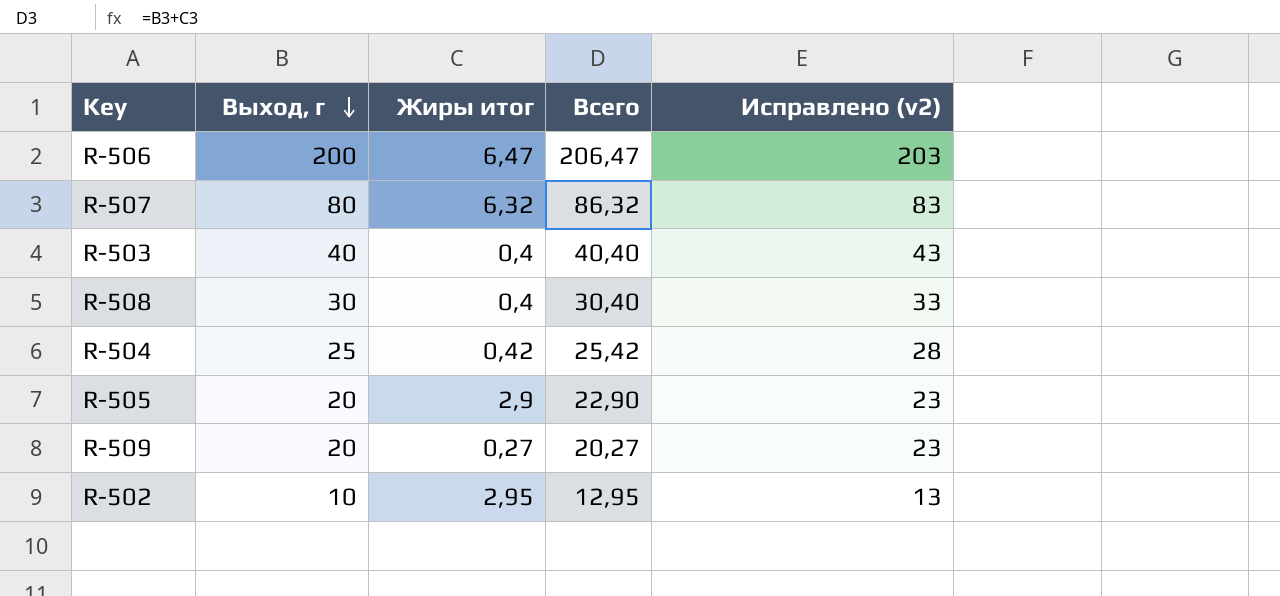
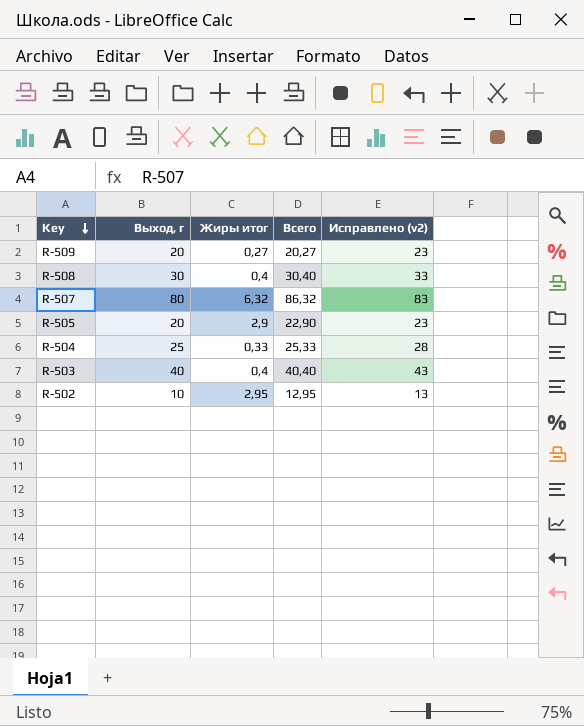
row order: Выход, г descending -> Key descending
row R-506: 200 | 6,47 | 206,47 | 203 -> none
R-504 | Жиры итог: 0,42 -> 0,33
R-504 | Всего: 25,42 -> 25,33

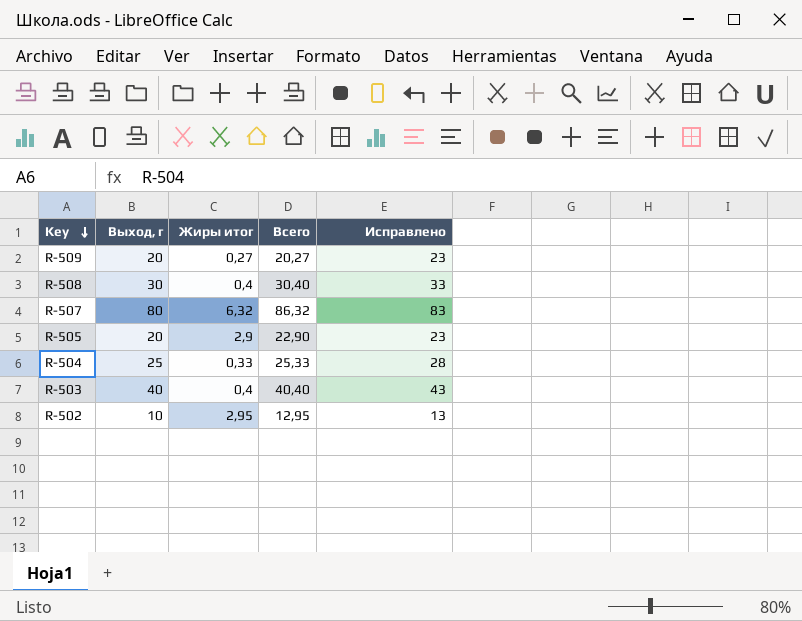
column name: Исправлено (v2) -> Исправлено

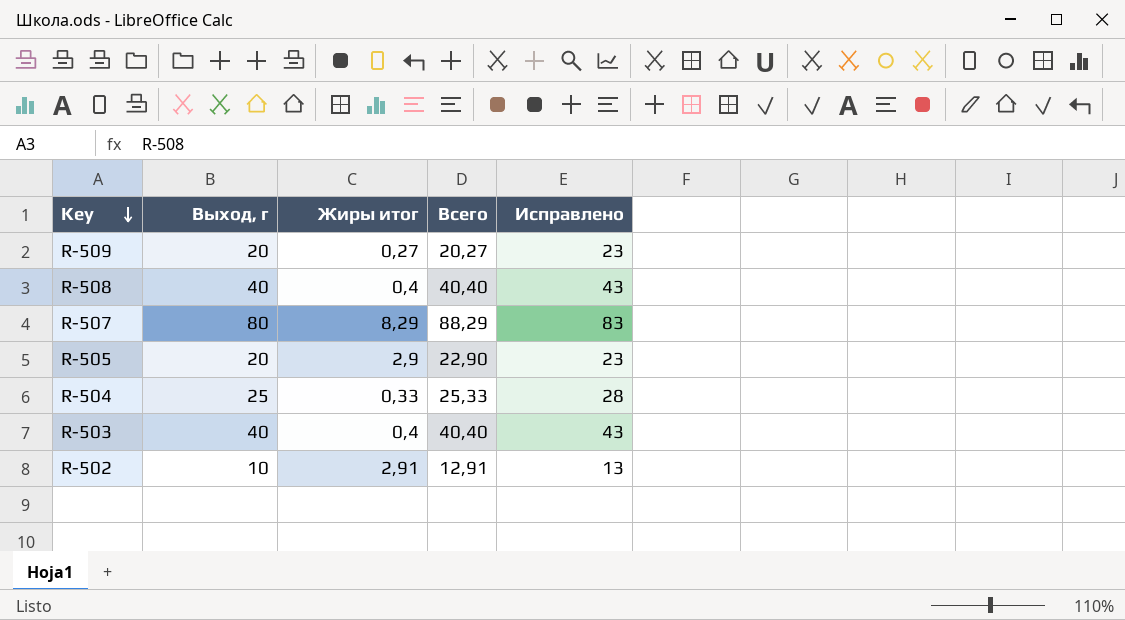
R-508 | Выход, г: 30 -> 40
R-508 | Всего: 30,40 -> 40,40
R-508 | Исправлено: 33 -> 43
R-507 | Жиры итог: 6,32 -> 8,29
R-507 | Всего: 86,32 -> 88,29
R-502 | Жиры итог: 2,95 -> 2,91
R-502 | Всего: 12,95 -> 12,91

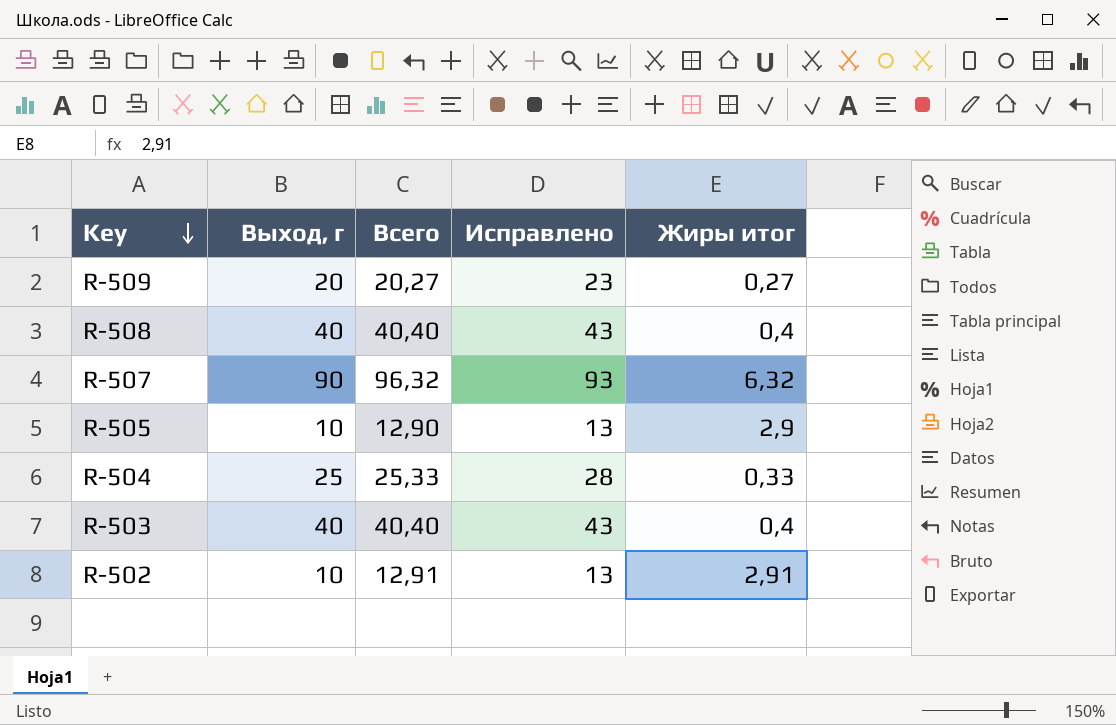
column Жиры итог | position: 3 -> 5
R-507 | Выход, г: 80 -> 90
R-507 | Всего: 88,29 -> 96,32
R-507 | Исправлено: 83 -> 93
R-507 | Жиры итог: 8,29 -> 6,32
R-505 | Выход, г: 20 -> 10
R-505 | Всего: 22,90 -> 12,90
R-505 | Исправлено: 23 -> 13

